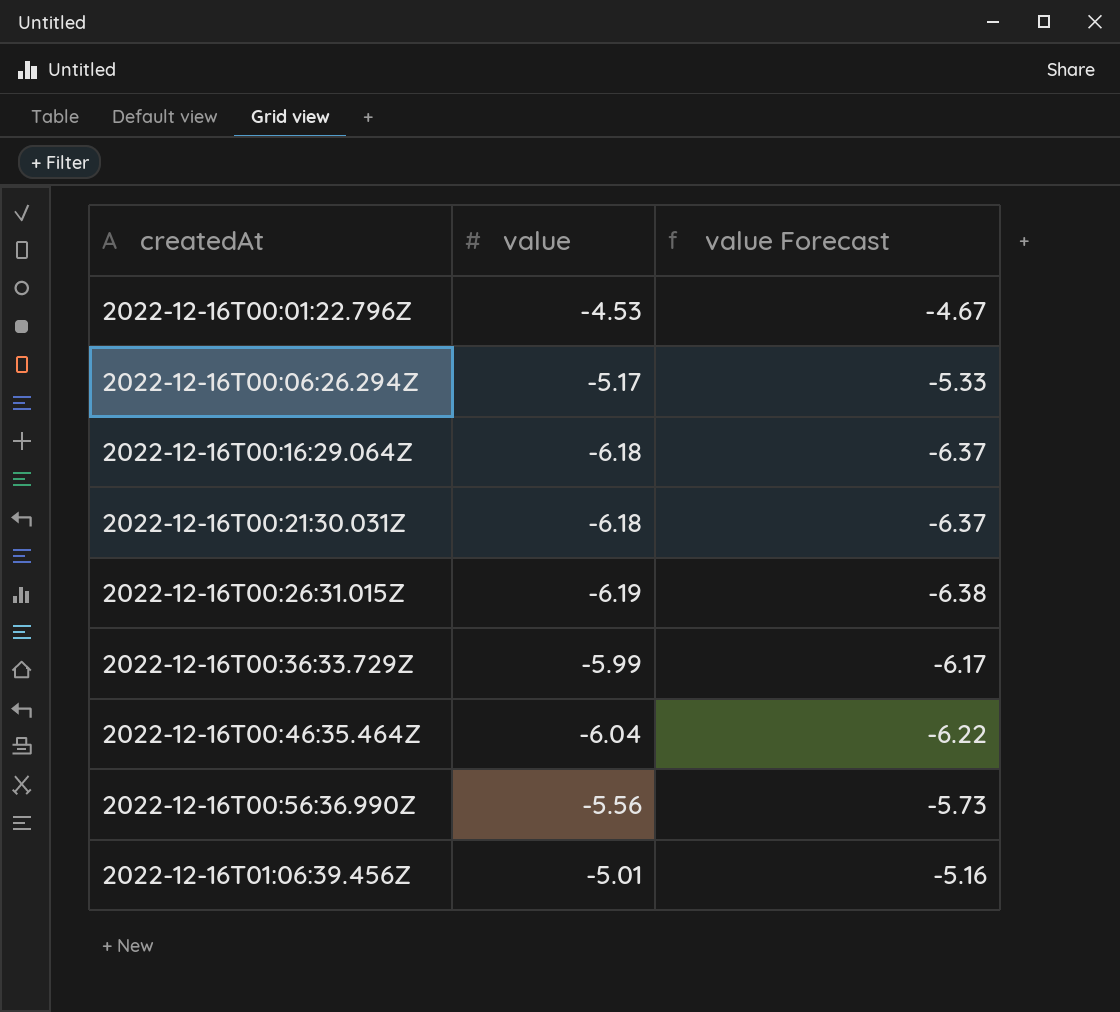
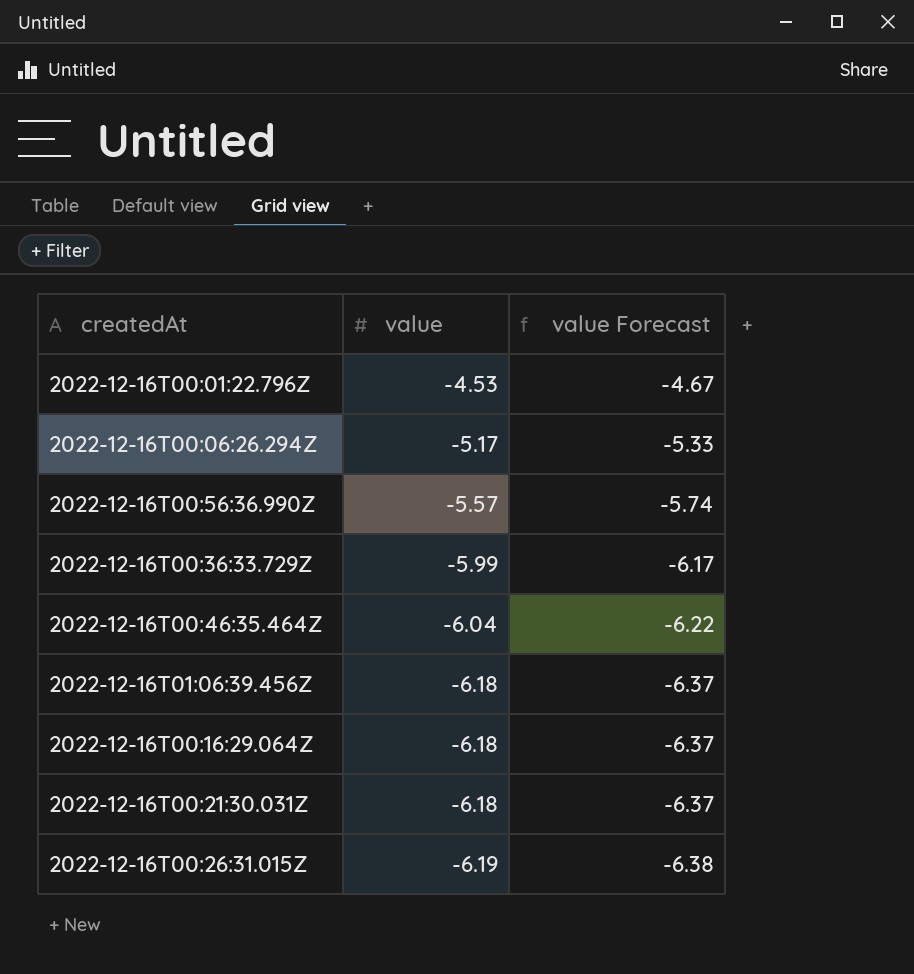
row order: createdAt ascending -> value descending
2022-12-16T00:56:36.990Z | value: -5.56 -> -5.57
2022-12-16T00:56:36.990Z | value Forecast: -5.73 -> -5.74
2022-12-16T01:06:39.456Z | value: -5.01 -> -6.18
2022-12-16T01:06:39.456Z | value Forecast: -5.16 -> -6.37

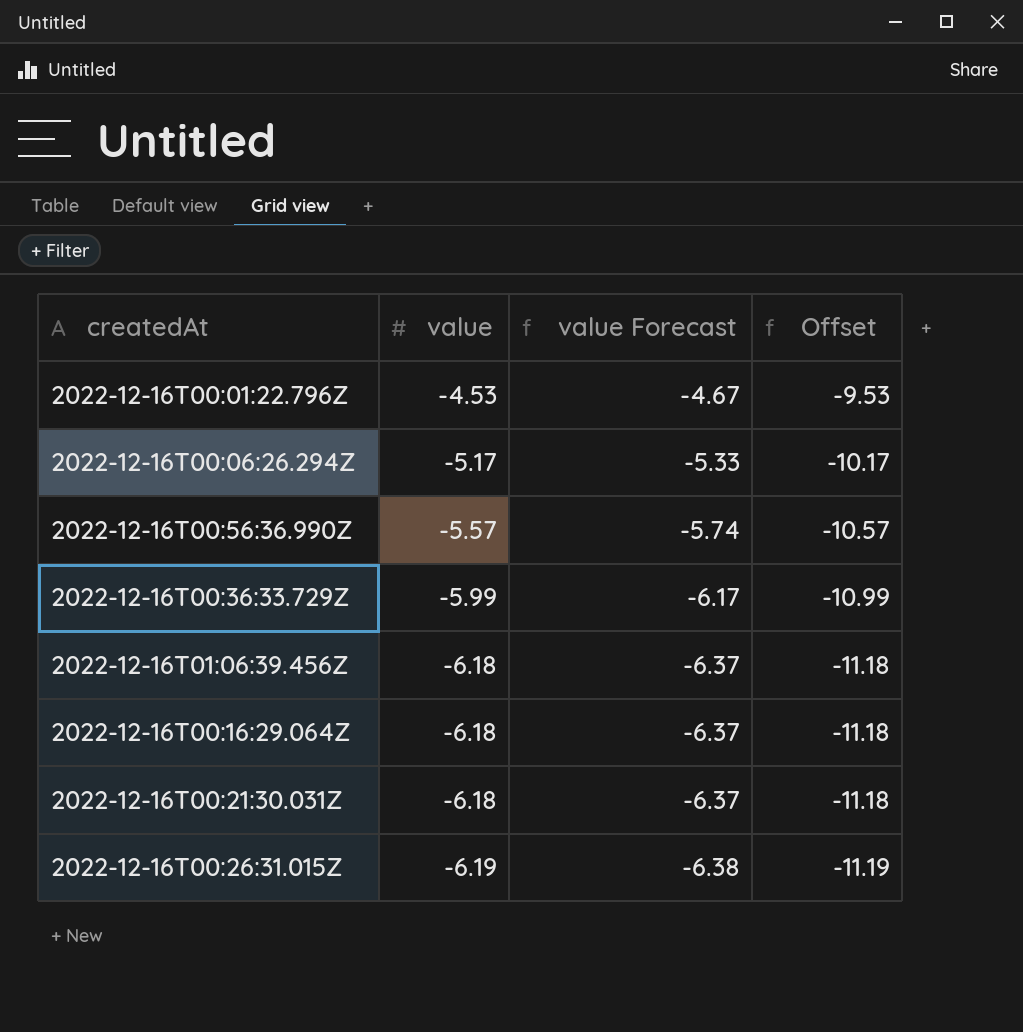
column Offset | formula: none -> [value] - 5
row 2022-12-16T00:46:35.464Z: -6.04 | -6.22 -> none

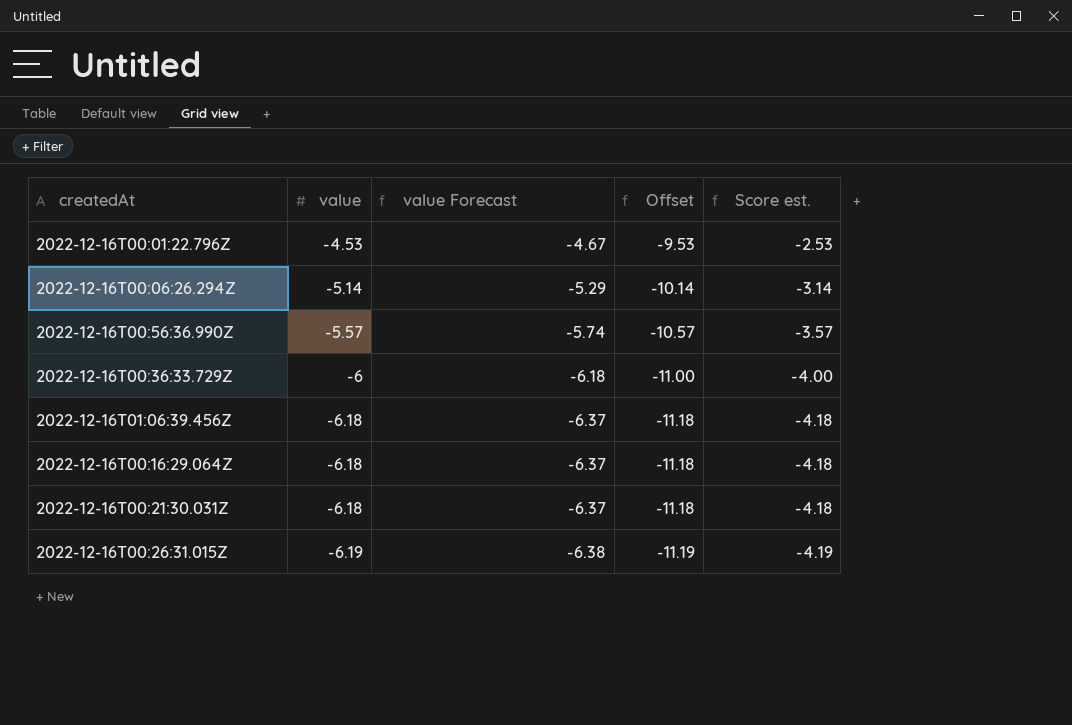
column Score est. | formula: none -> [value] + 2
2022-12-16T00:06:26.294Z | value: -5.17 -> -5.14
2022-12-16T00:06:26.294Z | value Forecast: -5.33 -> -5.29
2022-12-16T00:06:26.294Z | Offset: -10.17 -> -10.14
2022-12-16T00:36:33.729Z | value: -5.99 -> -6
2022-12-16T00:36:33.729Z | value Forecast: -6.17 -> -6.18
2022-12-16T00:36:33.729Z | Offset: -10.99 -> -11.00

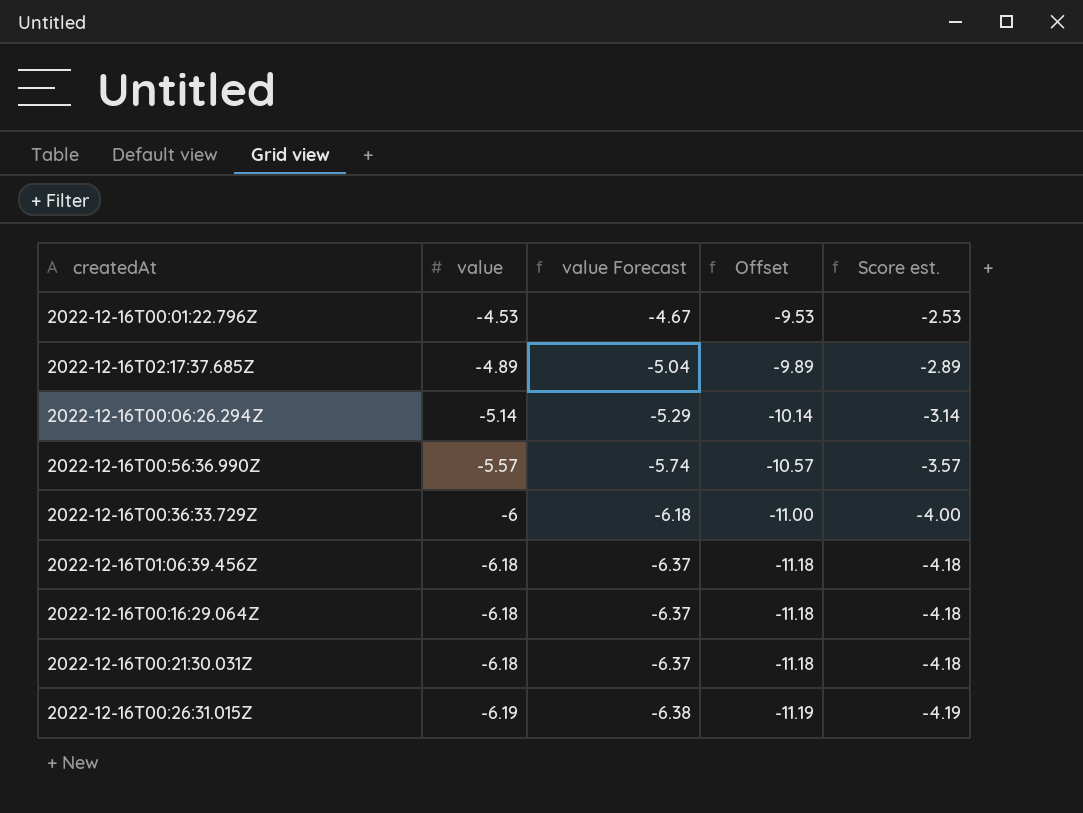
row 2022-12-16T02:17:37.685Z: none -> -4.89 | -5.04 | -9.89 | -2.89

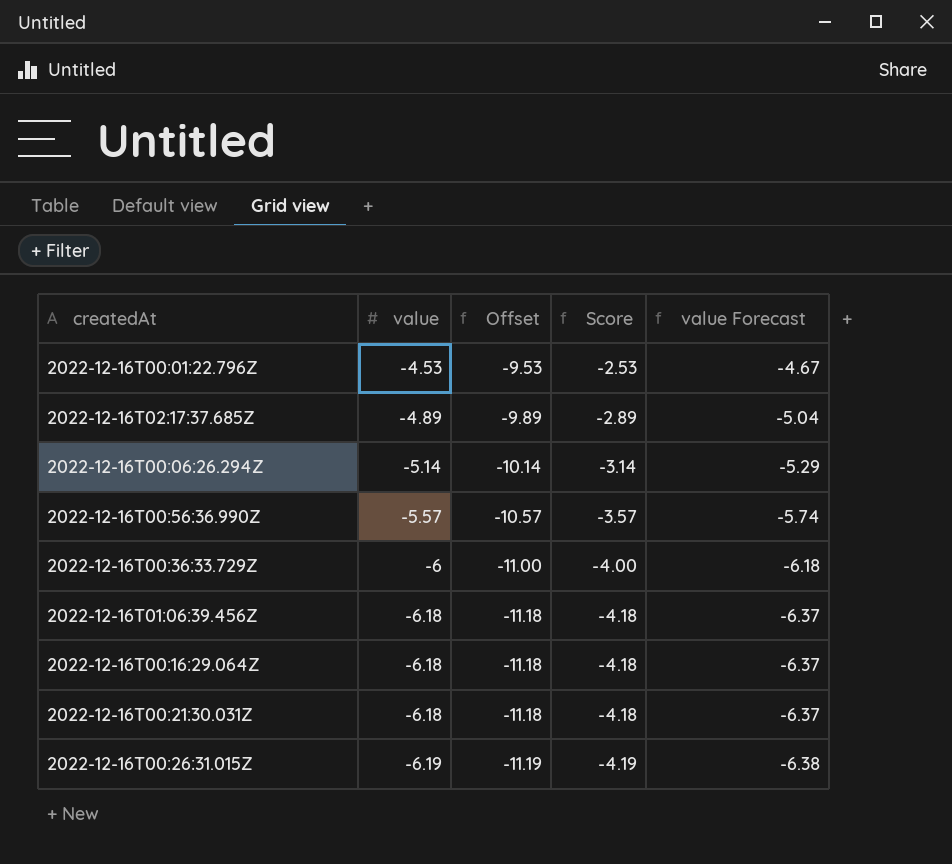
column name: Score est. -> Score
column value Forecast | position: 3 -> 5

